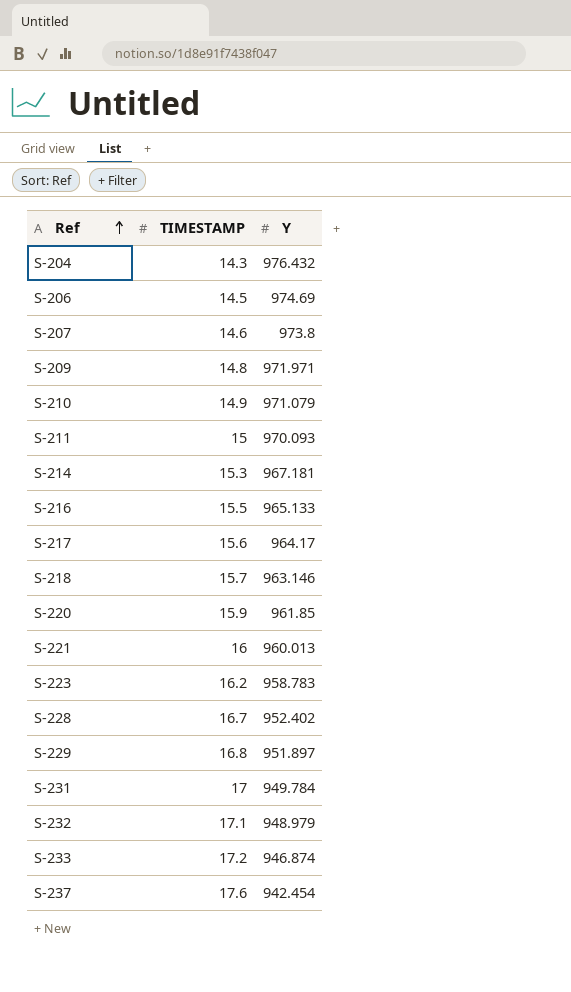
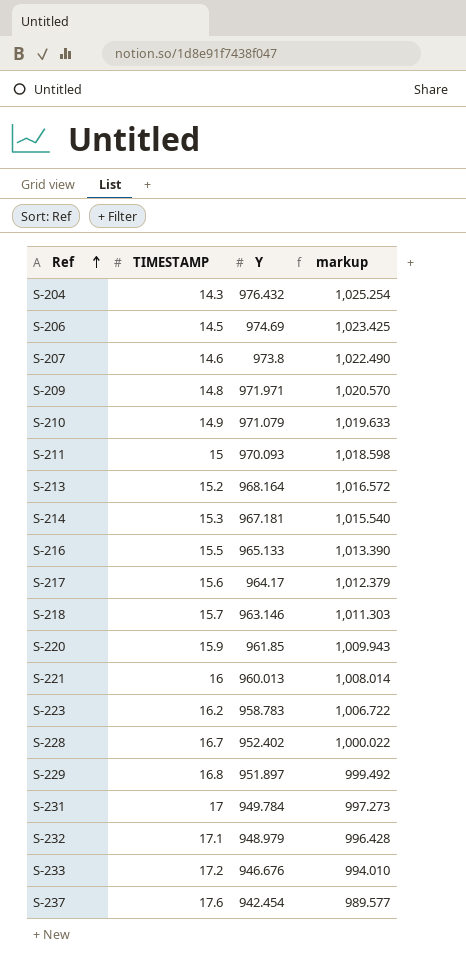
column markup | formula: none -> [Y] * 1.05
row S-213: none -> 15.2 | 968.164 | 1,016.572
S-233 | Y: 946.874 -> 946.676

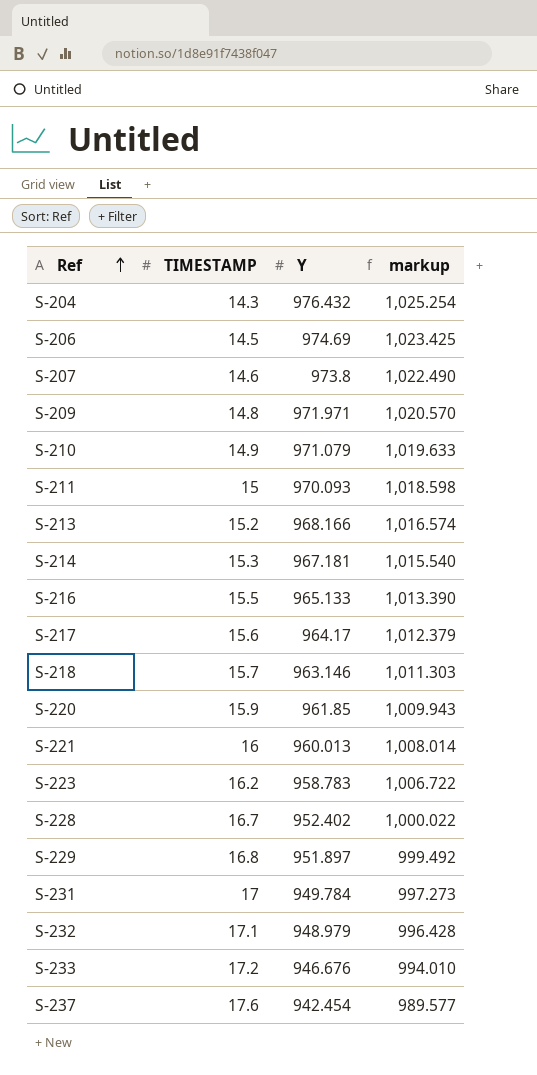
S-213 | Y: 968.164 -> 968.166
S-213 | markup: 1,016.572 -> 1,016.574

